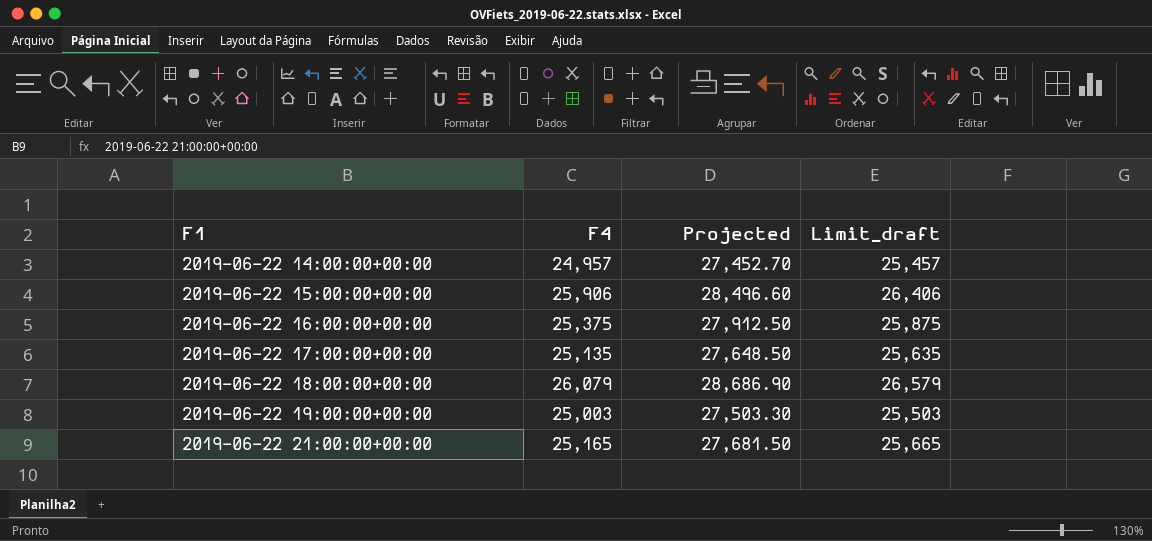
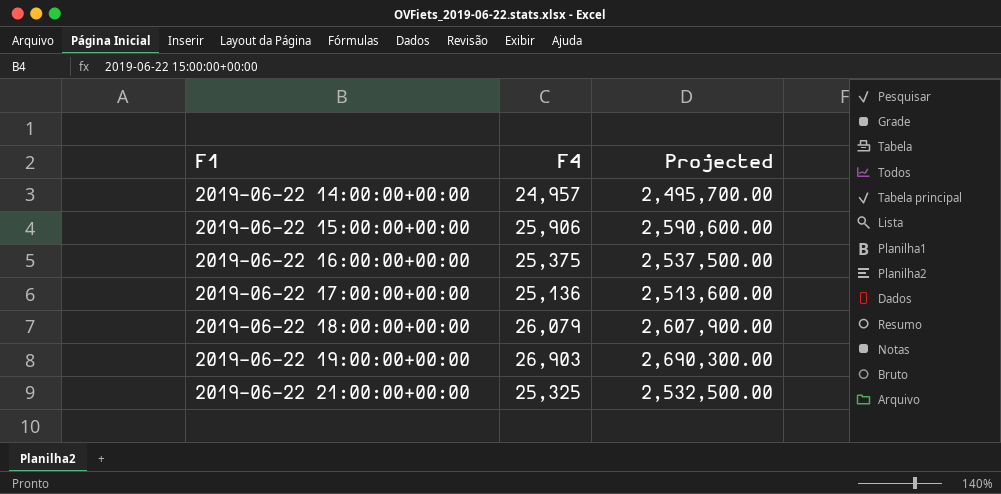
column Limit_draft | formula: [F4] + 500 -> none
column Projected | formula: [F4] * 1.1 -> [F4] * 100
2019-06-22 17:00:00+00:00 | F4: 25,135 -> 25,136
2019-06-22 19:00:00+00:00 | F4: 25,003 -> 26,903
2019-06-22 21:00:00+00:00 | F4: 25,165 -> 25,325

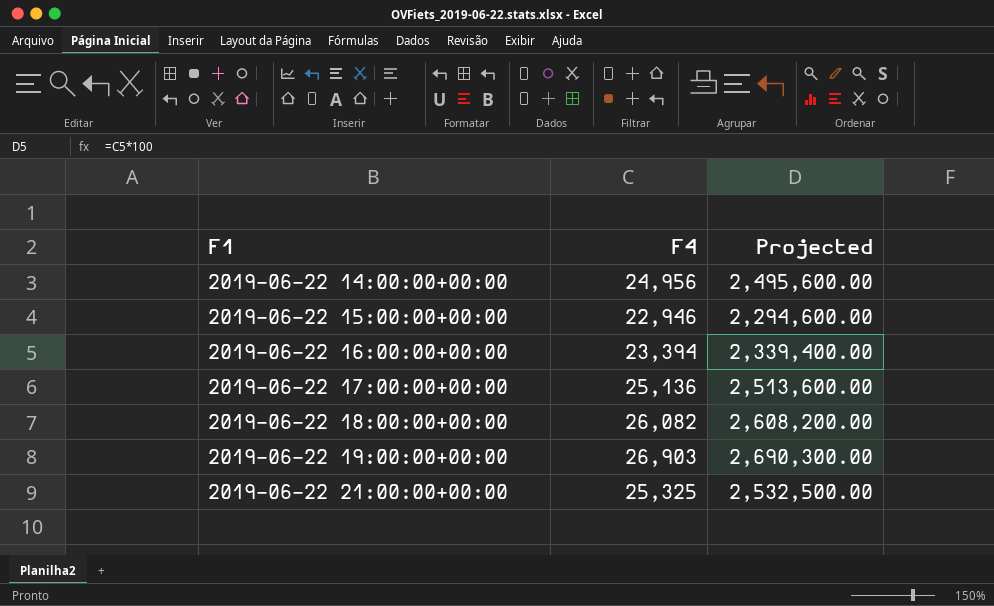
2019-06-22 14:00:00+00:00 | F4: 24,957 -> 24,956
2019-06-22 14:00:00+00:00 | Projected: 2,495,700.00 -> 2,495,600.00
2019-06-22 15:00:00+00:00 | F4: 25,906 -> 22,946
2019-06-22 15:00:00+00:00 | Projected: 2,590,600.00 -> 2,294,600.00
2019-06-22 16:00:00+00:00 | F4: 25,375 -> 23,394
2019-06-22 16:00:00+00:00 | Projected: 2,537,500.00 -> 2,339,400.00
2019-06-22 18:00:00+00:00 | F4: 26,079 -> 26,082
2019-06-22 18:00:00+00:00 | Projected: 2,607,900.00 -> 2,608,200.00

